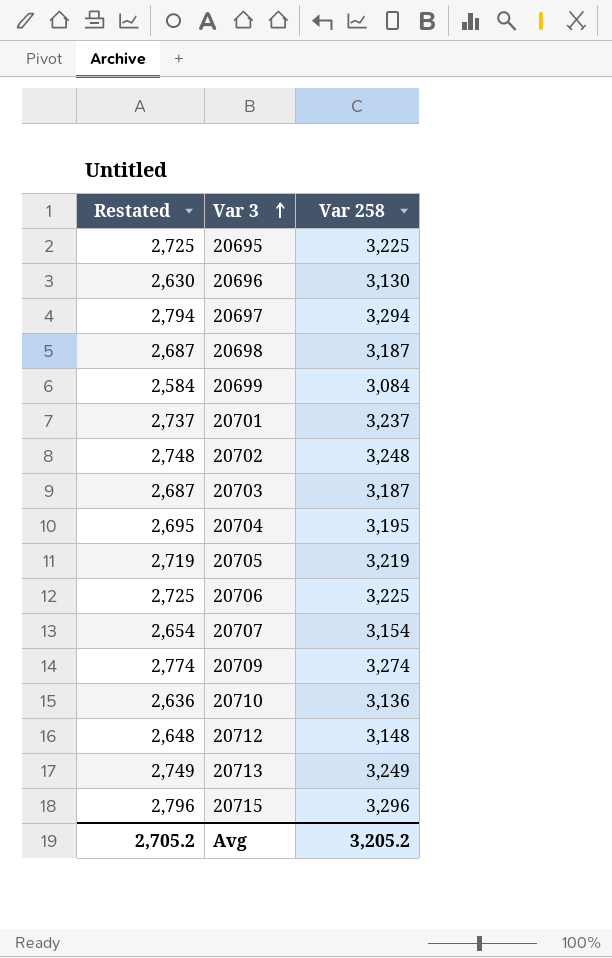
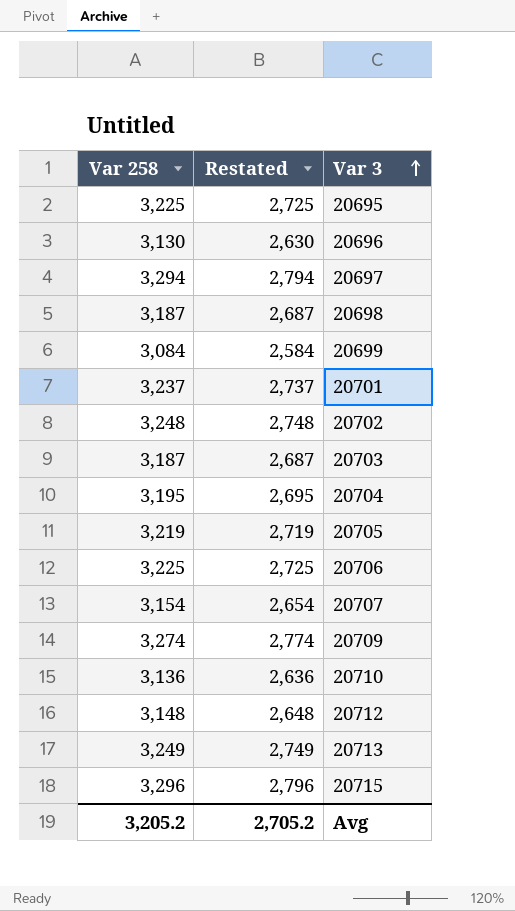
column Var 258 | position: 3 -> 1

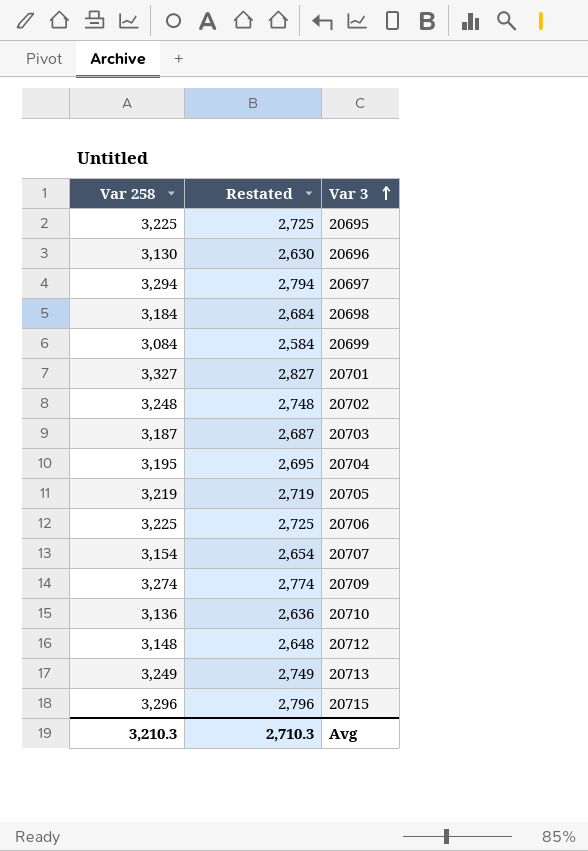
20698 | Var 258: 3,187 -> 3,184
20698 | Restated: 2,687 -> 2,684
20701 | Var 258: 3,237 -> 3,327
20701 | Restated: 2,737 -> 2,827
Avg | Var 258: 3,205.2 -> 3,210.3
Avg | Restated: 2,705.2 -> 2,710.3

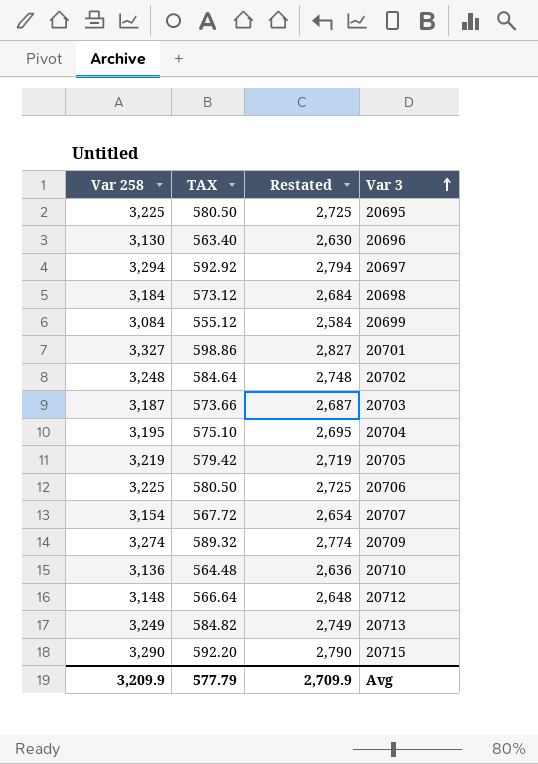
column TAX | formula: none -> [Var 258] * 0.18
20715 | Var 258: 3,296 -> 3,290
20715 | Restated: 2,796 -> 2,790
Avg | Var 258: 3,210.3 -> 3,209.9
Avg | Restated: 2,710.3 -> 2,709.9

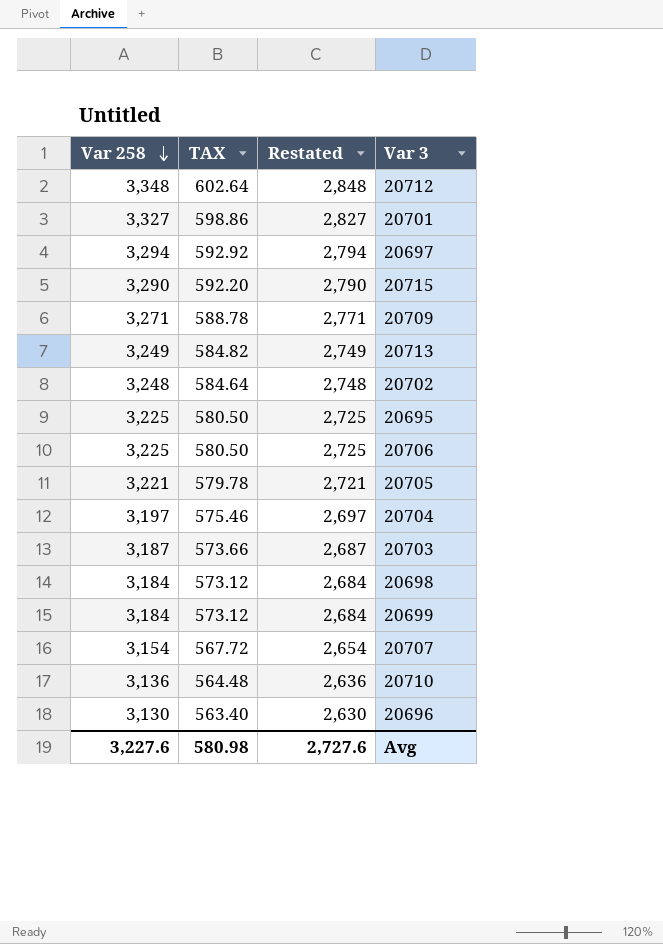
row order: Var 3 ascending -> Var 258 descending
20712 | Var 258: 3,148 -> 3,348
20712 | TAX: 566.64 -> 602.64
20712 | Restated: 2,648 -> 2,848
20709 | Var 258: 3,274 -> 3,271
20709 | TAX: 589.32 -> 588.78
20709 | Restated: 2,774 -> 2,771
20705 | Var 258: 3,219 -> 3,221
20705 | TAX: 579.42 -> 579.78
20705 | Restated: 2,719 -> 2,721
20704 | Var 258: 3,195 -> 3,197
20704 | TAX: 575.10 -> 575.46
20704 | Restated: 2,695 -> 2,697
20699 | Var 258: 3,084 -> 3,184
20699 | TAX: 555.12 -> 573.12
20699 | Restated: 2,584 -> 2,684
Avg | Var 258: 3,209.9 -> 3,227.6
Avg | TAX: 577.79 -> 580.98
Avg | Restated: 2,709.9 -> 2,727.6

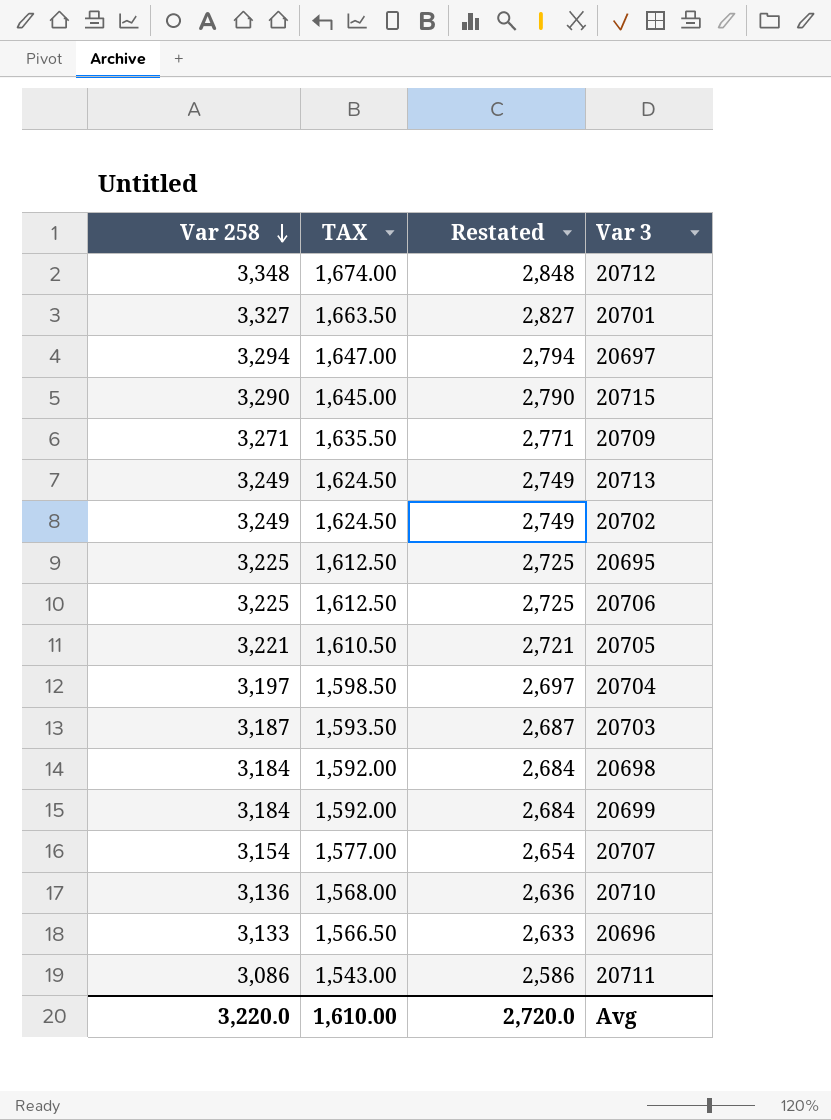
column TAX | formula: [Var 258] * 0.18 -> [Var 258] * 0.5
20702 | Var 258: 3,248 -> 3,249
20702 | Restated: 2,748 -> 2,749
20696 | Var 258: 3,130 -> 3,133
20696 | Restated: 2,630 -> 2,633
row 20711: none -> 3,086 | 1,543.00 | 2,586
Avg | Var 258: 3,227.6 -> 3,220.0
Avg | TAX: 580.98 -> 1,610.00
Avg | Restated: 2,727.6 -> 2,720.0

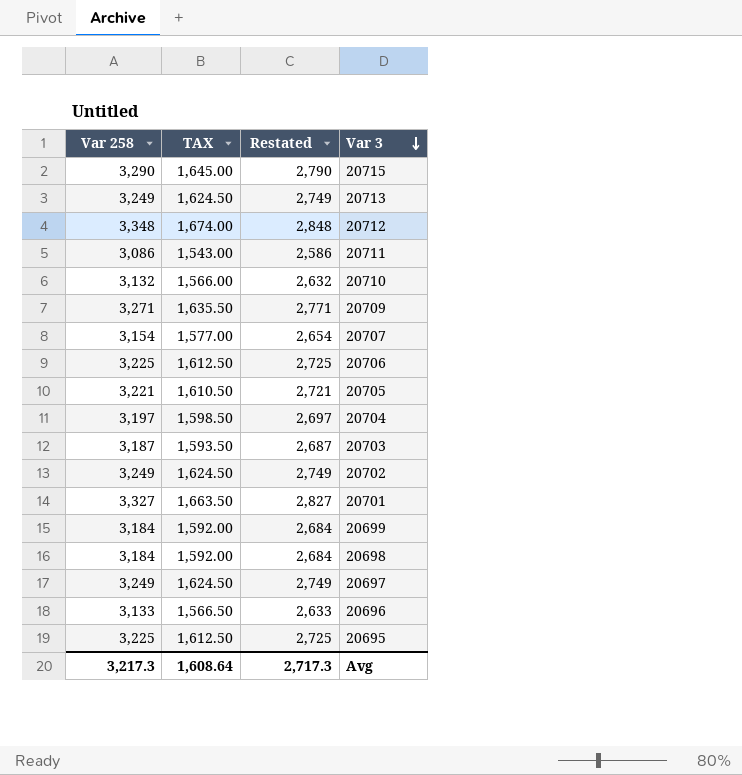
row order: Var 258 descending -> Var 3 descending
20710 | Var 258: 3,136 -> 3,132
20710 | TAX: 1,568.00 -> 1,566.00
20710 | Restated: 2,636 -> 2,632
20697 | Var 258: 3,294 -> 3,249
20697 | TAX: 1,647.00 -> 1,624.50
20697 | Restated: 2,794 -> 2,749
Avg | Var 258: 3,220.0 -> 3,217.3
Avg | TAX: 1,610.00 -> 1,608.64
Avg | Restated: 2,720.0 -> 2,717.3

